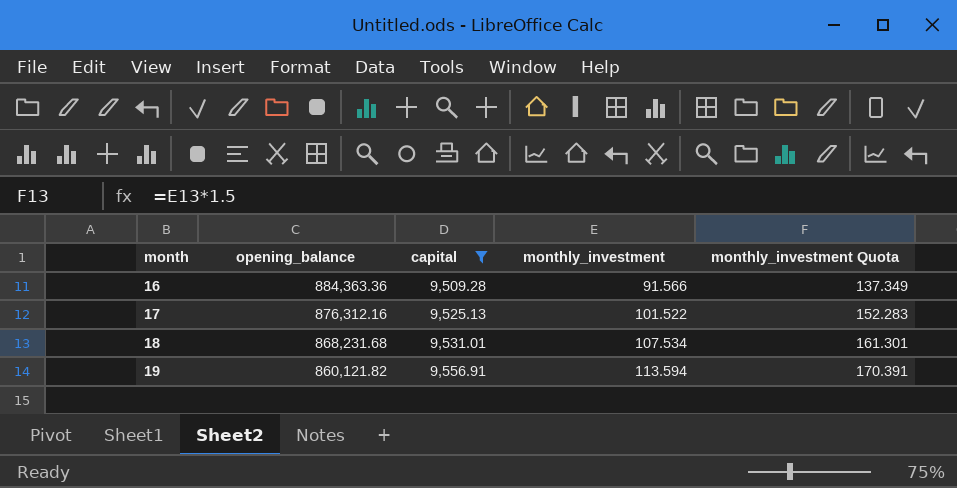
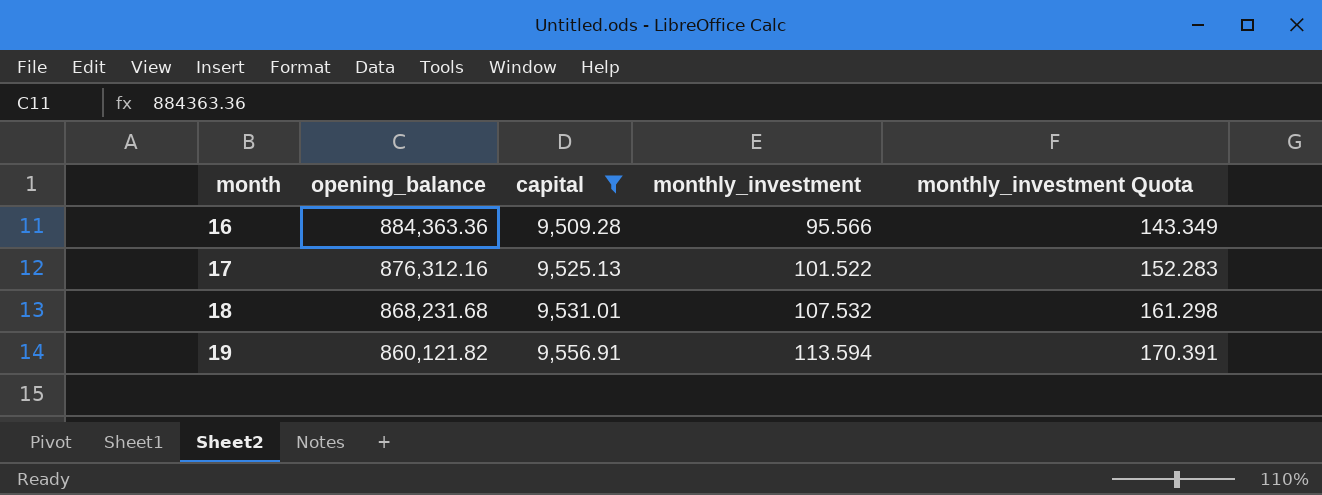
16 | monthly_investment: 91.566 -> 95.566
16 | monthly_investment Quota: 137.349 -> 143.349
18 | monthly_investment: 107.534 -> 107.532
18 | monthly_investment Quota: 161.301 -> 161.298

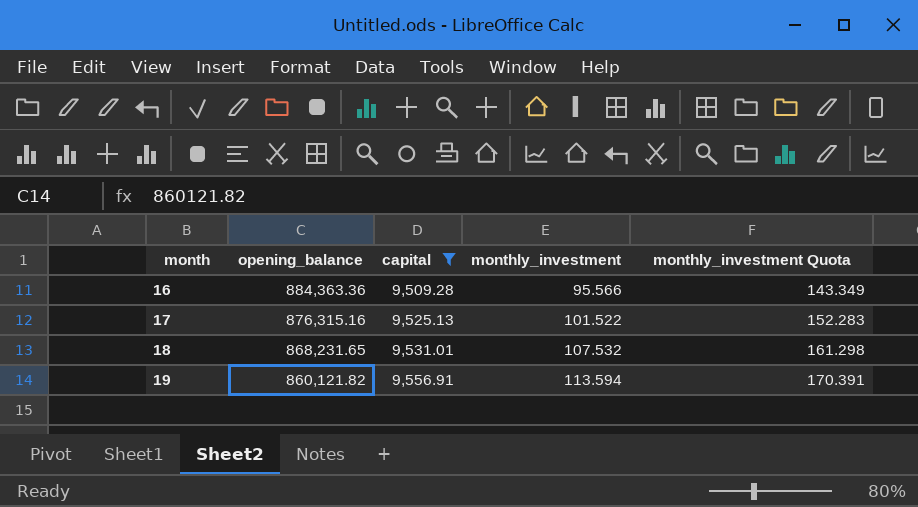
17 | opening_balance: 876,312.16 -> 876,315.16
18 | opening_balance: 868,231.68 -> 868,231.65

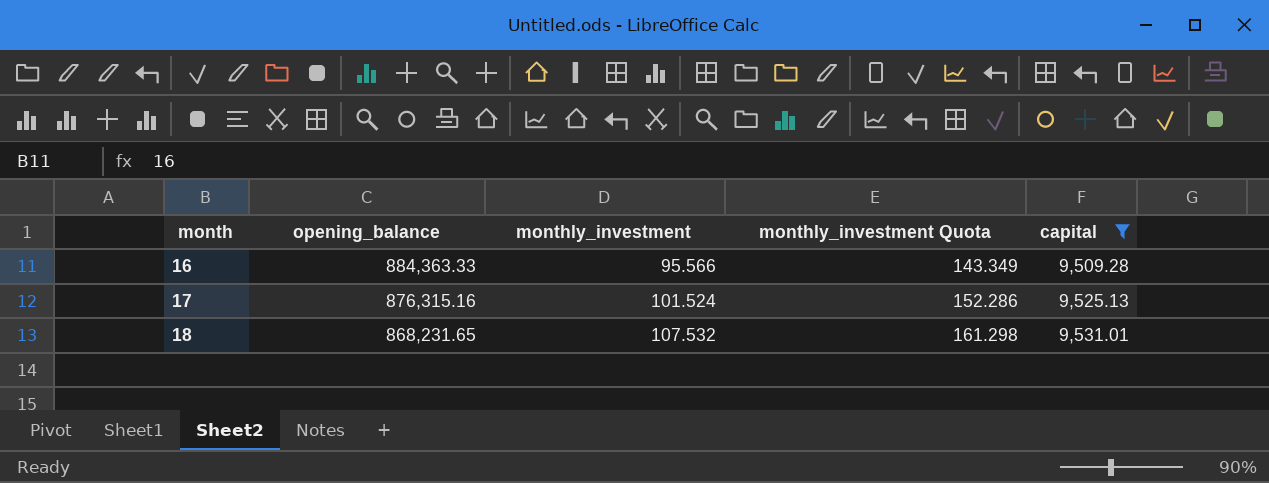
column capital | position: 3 -> 5
row 19: 860,121.82 | 9,556.91 | 113.594 | 170.391 -> none
16 | opening_balance: 884,363.36 -> 884,363.33
17 | monthly_investment: 101.522 -> 101.524
17 | monthly_investment Quota: 152.283 -> 152.286

